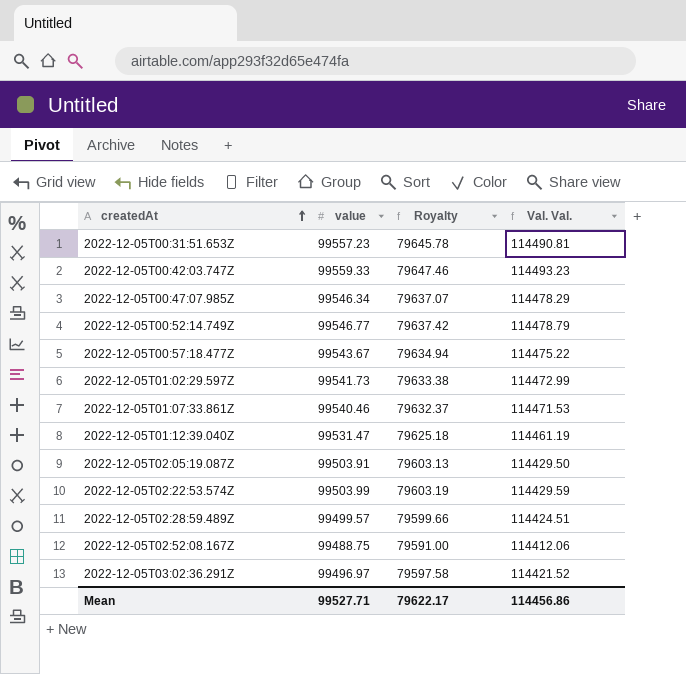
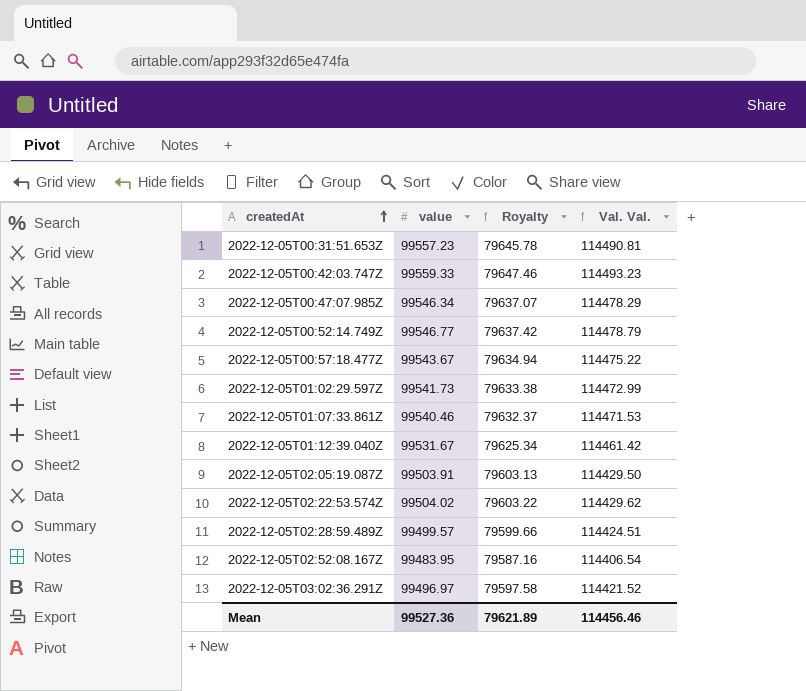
2022-12-05T01:12:39.040Z | value: 99531.47 -> 99531.67
2022-12-05T01:12:39.040Z | Royalty: 79625.18 -> 79625.34
2022-12-05T01:12:39.040Z | Val. Val.: 114461.19 -> 114461.42
2022-12-05T02:22:53.574Z | value: 99503.99 -> 99504.02
2022-12-05T02:22:53.574Z | Royalty: 79603.19 -> 79603.22
2022-12-05T02:22:53.574Z | Val. Val.: 114429.59 -> 114429.62
2022-12-05T02:52:08.167Z | value: 99488.75 -> 99483.95
2022-12-05T02:52:08.167Z | Royalty: 79591.00 -> 79587.16
2022-12-05T02:52:08.167Z | Val. Val.: 114412.06 -> 114406.54
Mean | value: 99527.71 -> 99527.36
Mean | Royalty: 79622.17 -> 79621.89
Mean | Val. Val.: 114456.86 -> 114456.46

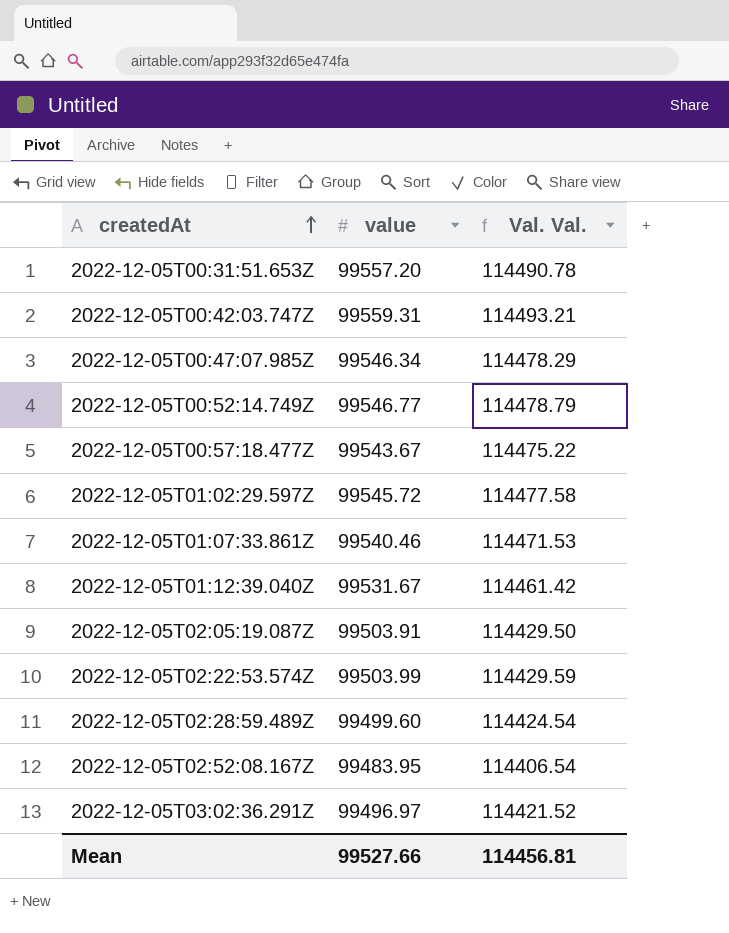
column Royalty | formula: [value] * 0.8 -> none
2022-12-05T00:31:51.653Z | value: 99557.23 -> 99557.20
2022-12-05T00:31:51.653Z | Val. Val.: 114490.81 -> 114490.78
2022-12-05T00:42:03.747Z | value: 99559.33 -> 99559.31
2022-12-05T00:42:03.747Z | Val. Val.: 114493.23 -> 114493.21
2022-12-05T01:02:29.597Z | value: 99541.73 -> 99545.72
2022-12-05T01:02:29.597Z | Val. Val.: 114472.99 -> 114477.58
2022-12-05T02:22:53.574Z | value: 99504.02 -> 99503.99
2022-12-05T02:22:53.574Z | Val. Val.: 114429.62 -> 114429.59
2022-12-05T02:28:59.489Z | value: 99499.57 -> 99499.60
2022-12-05T02:28:59.489Z | Val. Val.: 114424.51 -> 114424.54
Mean | value: 99527.36 -> 99527.66
Mean | Val. Val.: 114456.46 -> 114456.81

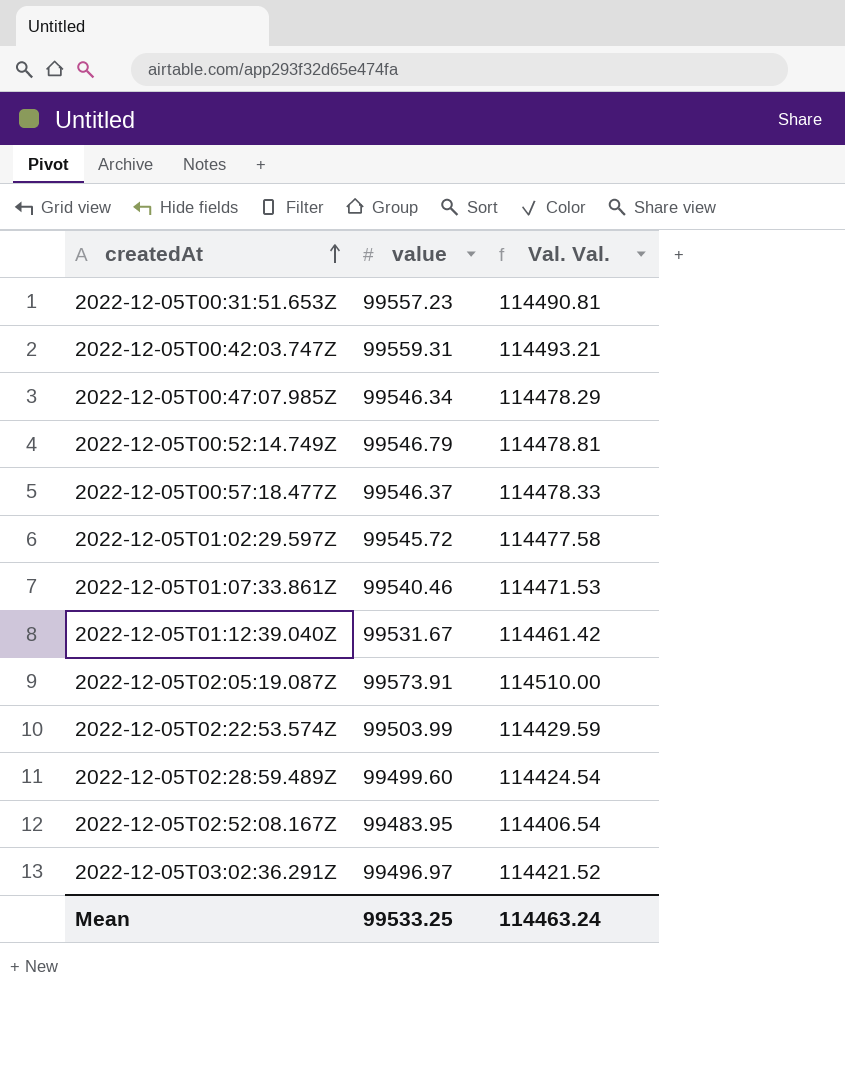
2022-12-05T00:31:51.653Z | value: 99557.20 -> 99557.23
2022-12-05T00:31:51.653Z | Val. Val.: 114490.78 -> 114490.81
2022-12-05T00:52:14.749Z | value: 99546.77 -> 99546.79
2022-12-05T00:52:14.749Z | Val. Val.: 114478.79 -> 114478.81
2022-12-05T00:57:18.477Z | value: 99543.67 -> 99546.37
2022-12-05T00:57:18.477Z | Val. Val.: 114475.22 -> 114478.33
2022-12-05T02:05:19.087Z | value: 99503.91 -> 99573.91
2022-12-05T02:05:19.087Z | Val. Val.: 114429.50 -> 114510.00
Mean | value: 99527.66 -> 99533.25
Mean | Val. Val.: 114456.81 -> 114463.24

